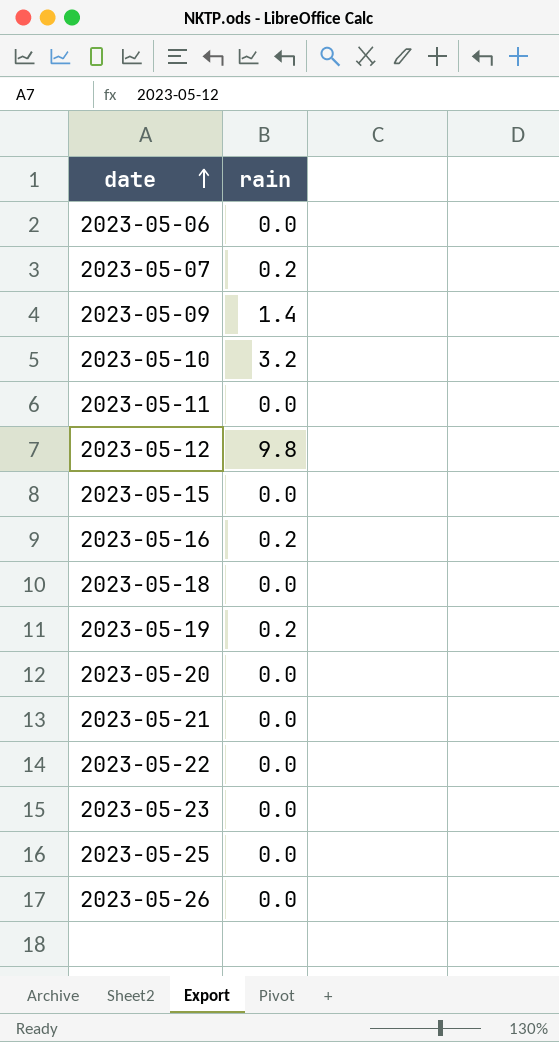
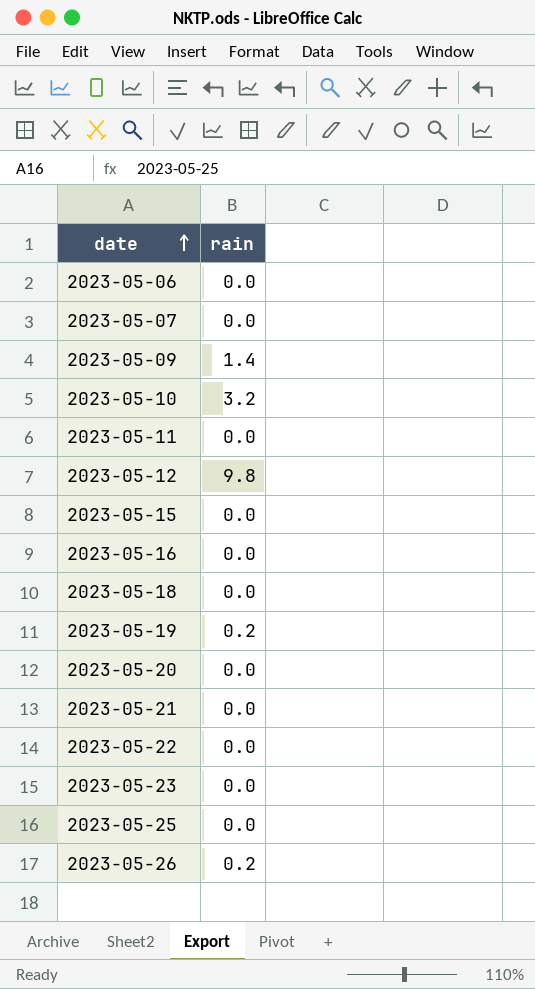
2023-05-07 | rain: 0.2 -> 0.0
2023-05-16 | rain: 0.2 -> 0.0
2023-05-26 | rain: 0.0 -> 0.2

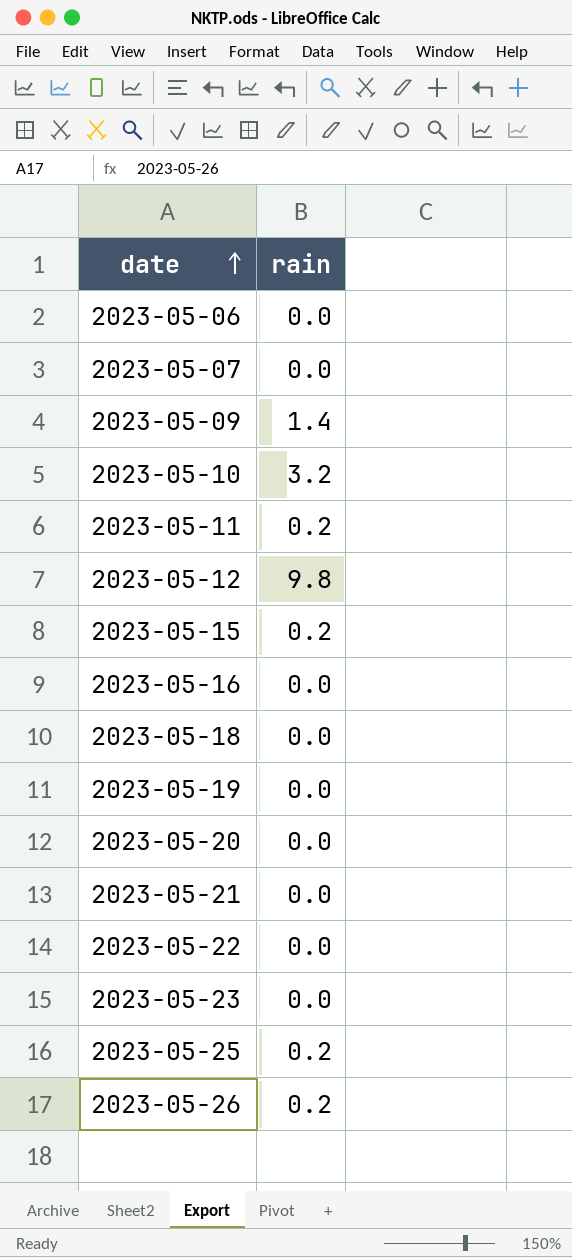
2023-05-11 | rain: 0.0 -> 0.2
2023-05-15 | rain: 0.0 -> 0.2
2023-05-19 | rain: 0.2 -> 0.0
2023-05-25 | rain: 0.0 -> 0.2

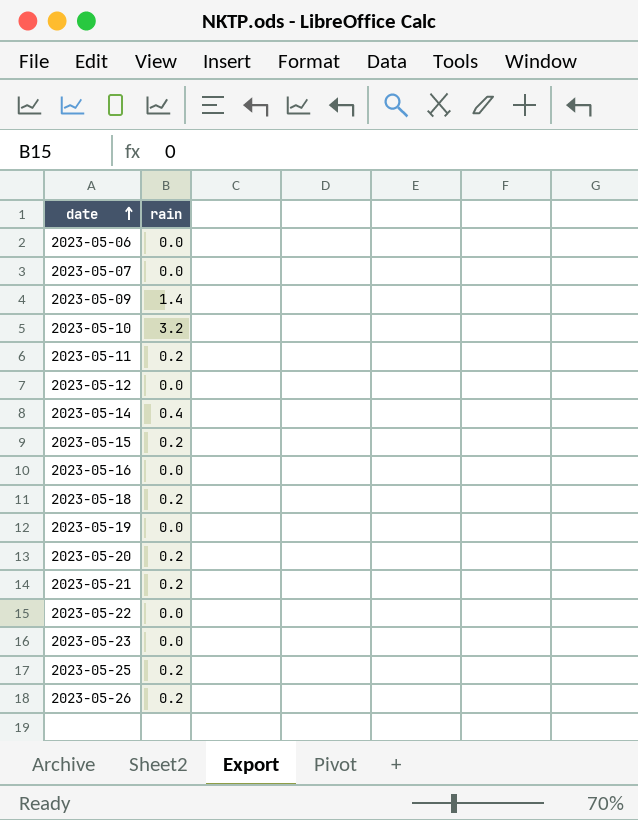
2023-05-12 | rain: 9.8 -> 0.0
row 2023-05-14: none -> 0.4
2023-05-18 | rain: 0.0 -> 0.2
2023-05-20 | rain: 0.0 -> 0.2
2023-05-21 | rain: 0.0 -> 0.2

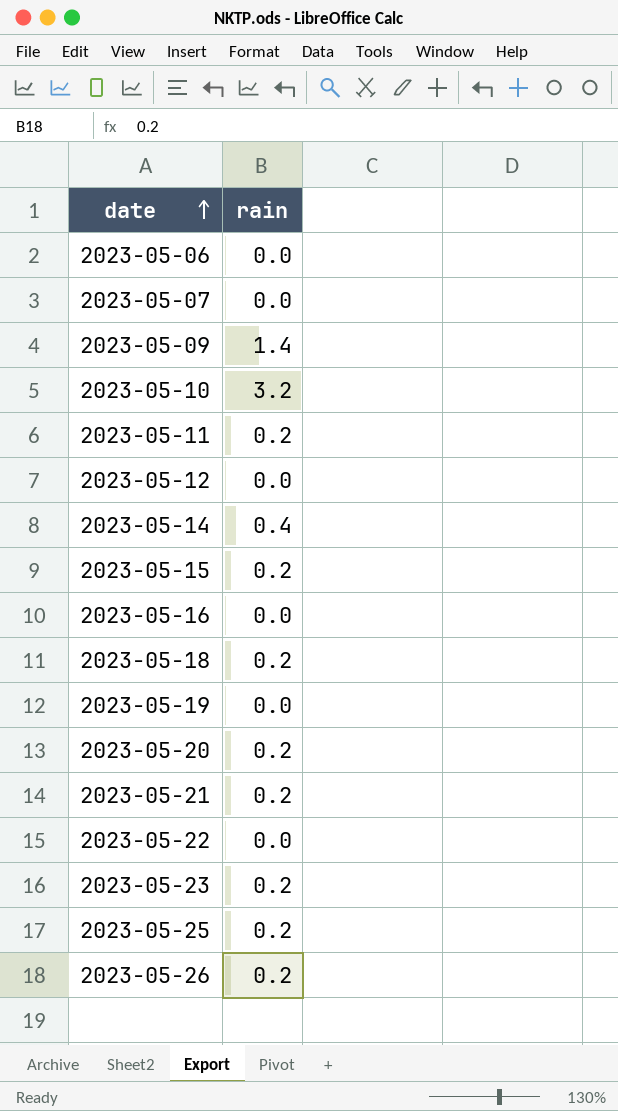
2023-05-23 | rain: 0.0 -> 0.2

